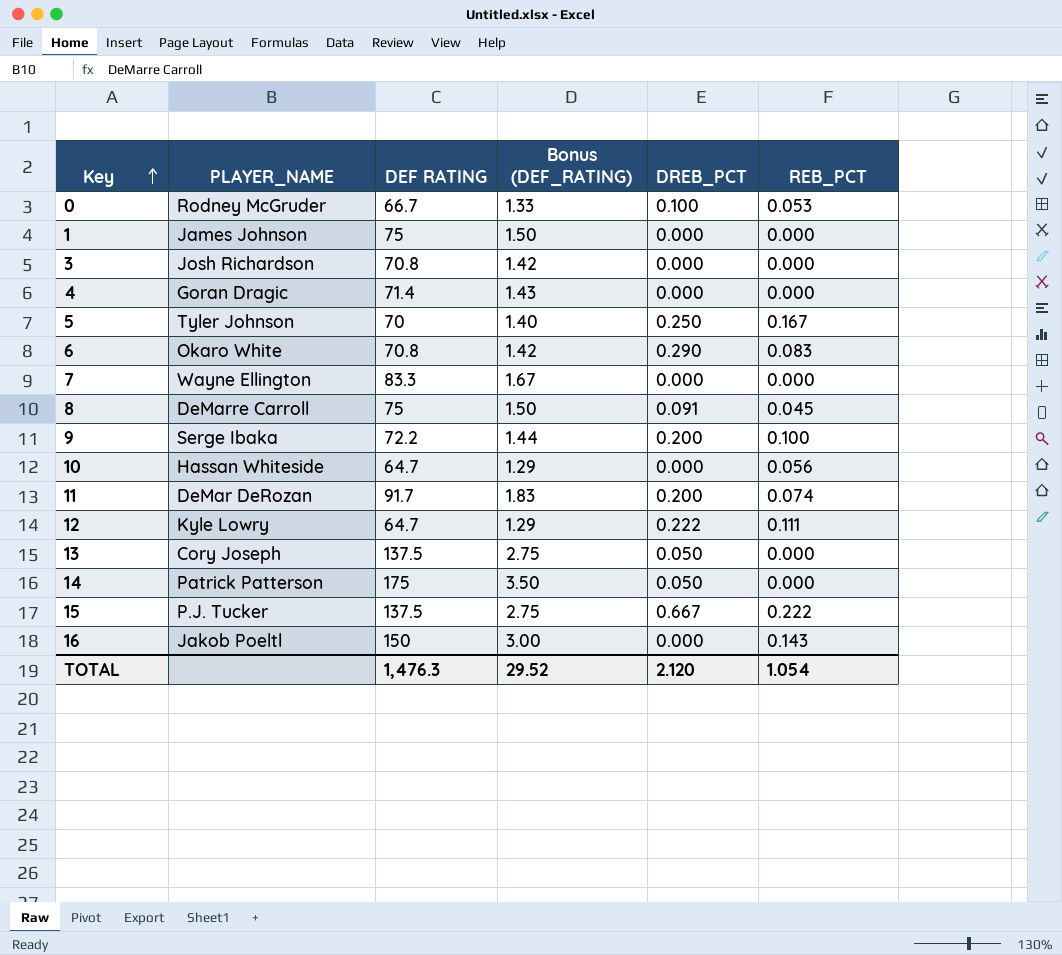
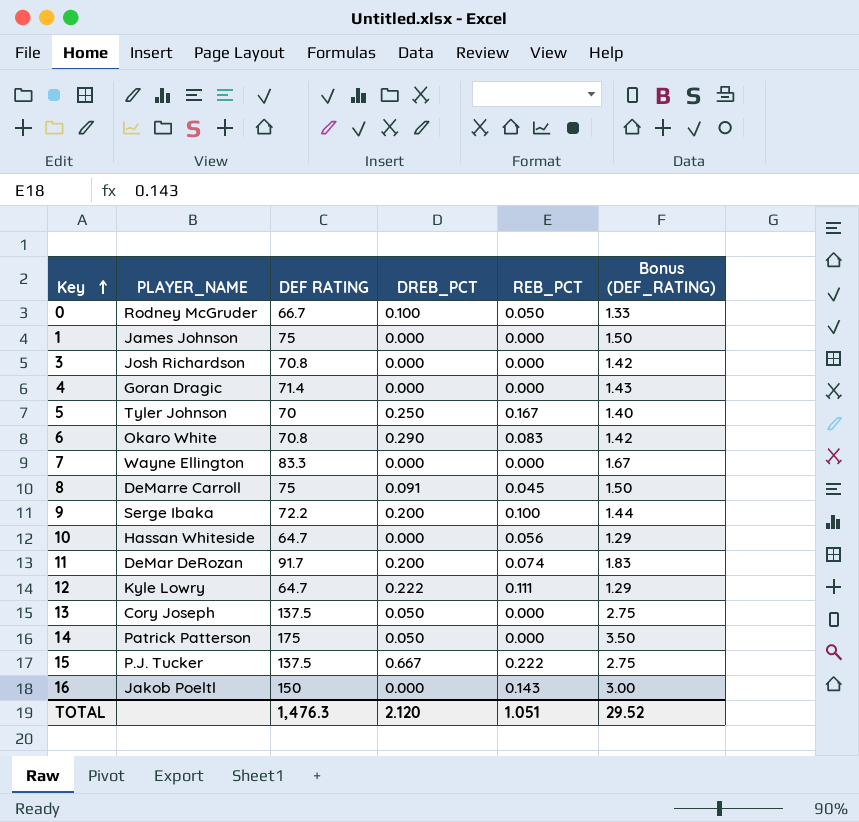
column Bonus (DEF_RATING) | position: 4 -> 6
0 | REB_PCT: 0.053 -> 0.050
TOTAL | REB_PCT: 1.054 -> 1.051

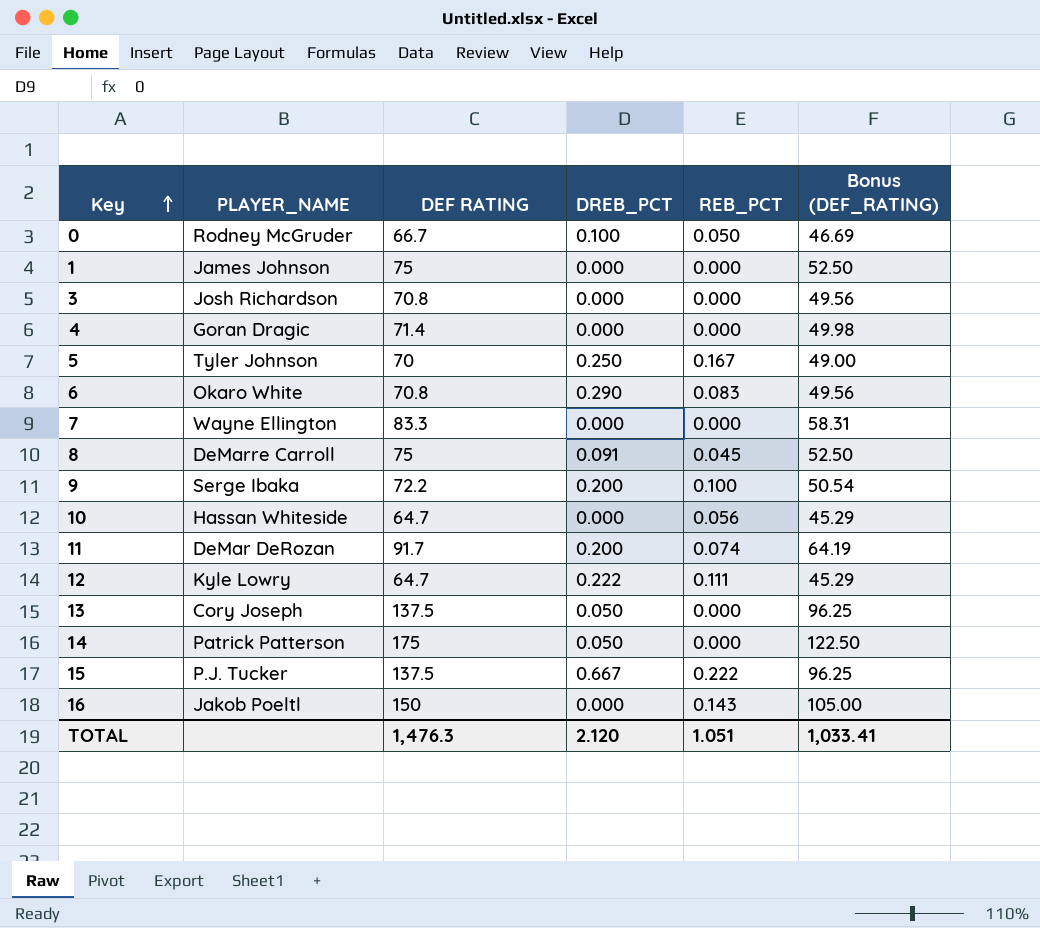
column Bonus (DEF_RATING) | formula: [DEF RATING] * 0.02 -> [DEF RATING] * 0.7
TOTAL | Bonus (DEF_RATING): 29.52 -> 1,033.41

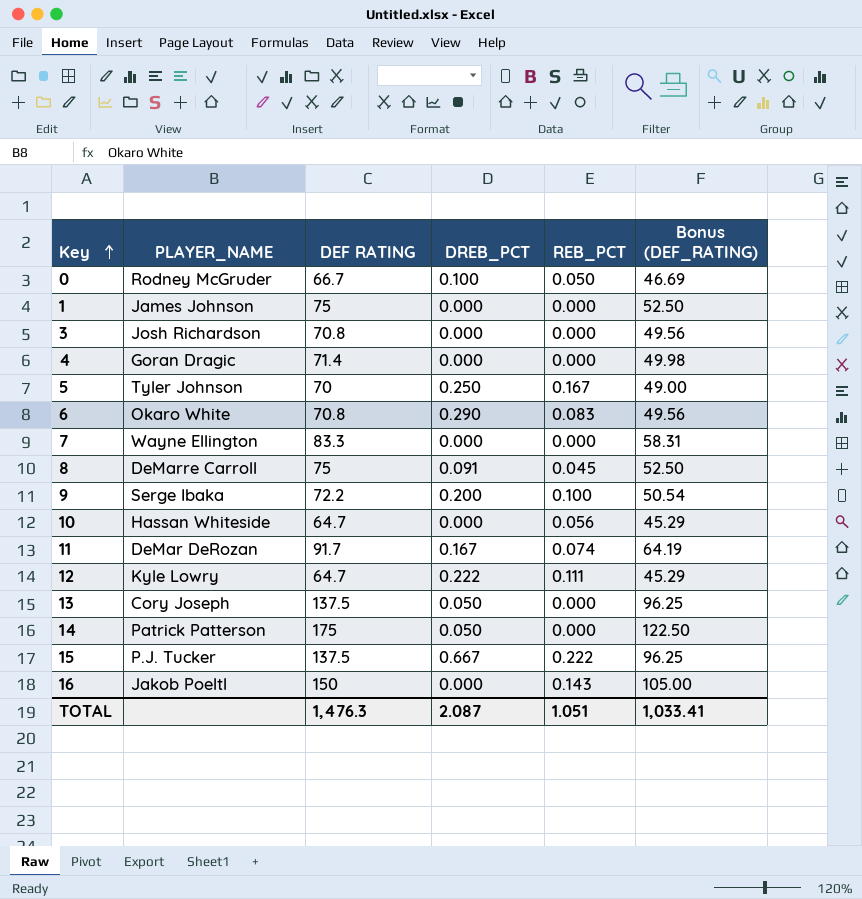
11 | DREB_PCT: 0.200 -> 0.167
TOTAL | DREB_PCT: 2.120 -> 2.087

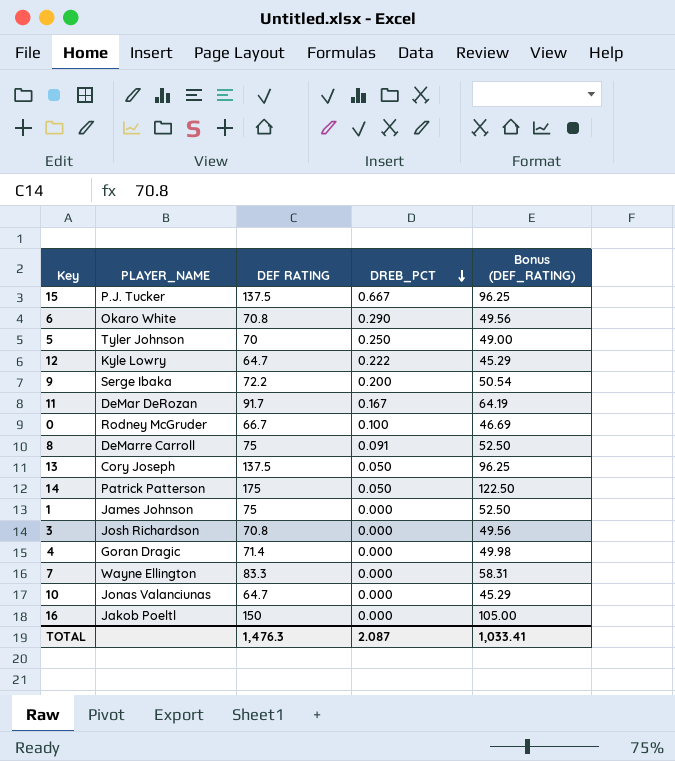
row order: Key ascending -> DREB_PCT descending
column REB_PCT | position: 5 -> none
10 | PLAYER_NAME: Hassan Whiteside -> Jonas Valanciunas

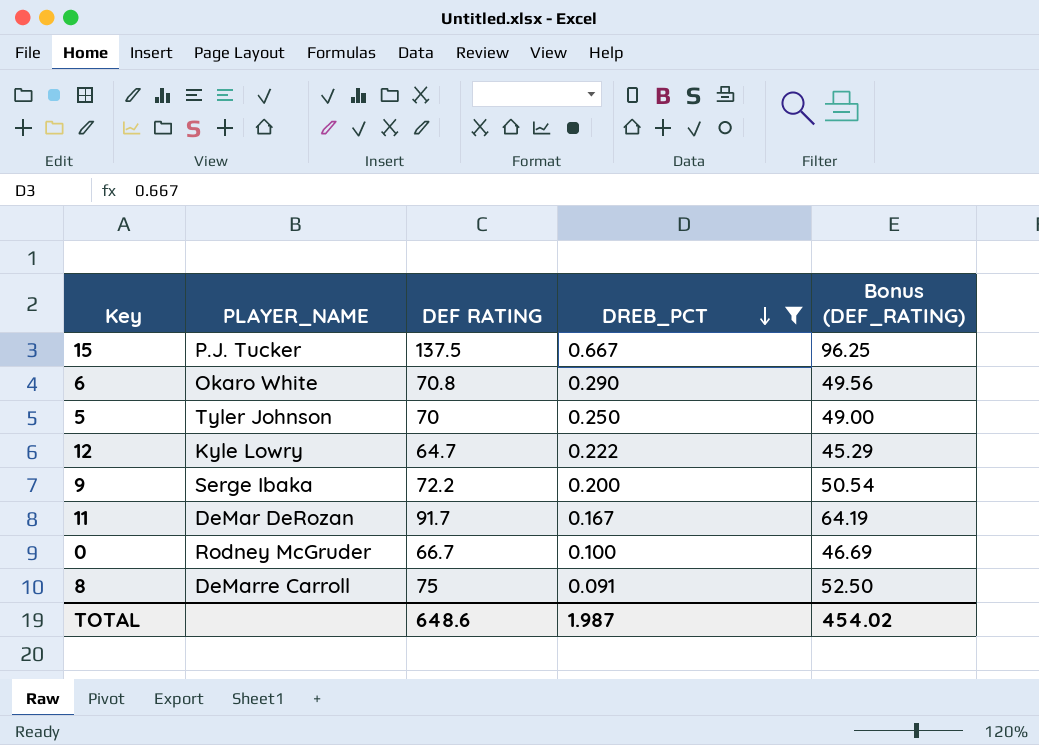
filter: none -> DREB_PCT >= 0.091
TOTAL | DEF RATING: 1,476.3 -> 648.6
TOTAL | DREB_PCT: 2.087 -> 1.987
TOTAL | Bonus (DEF_RATING): 1,033.41 -> 454.02

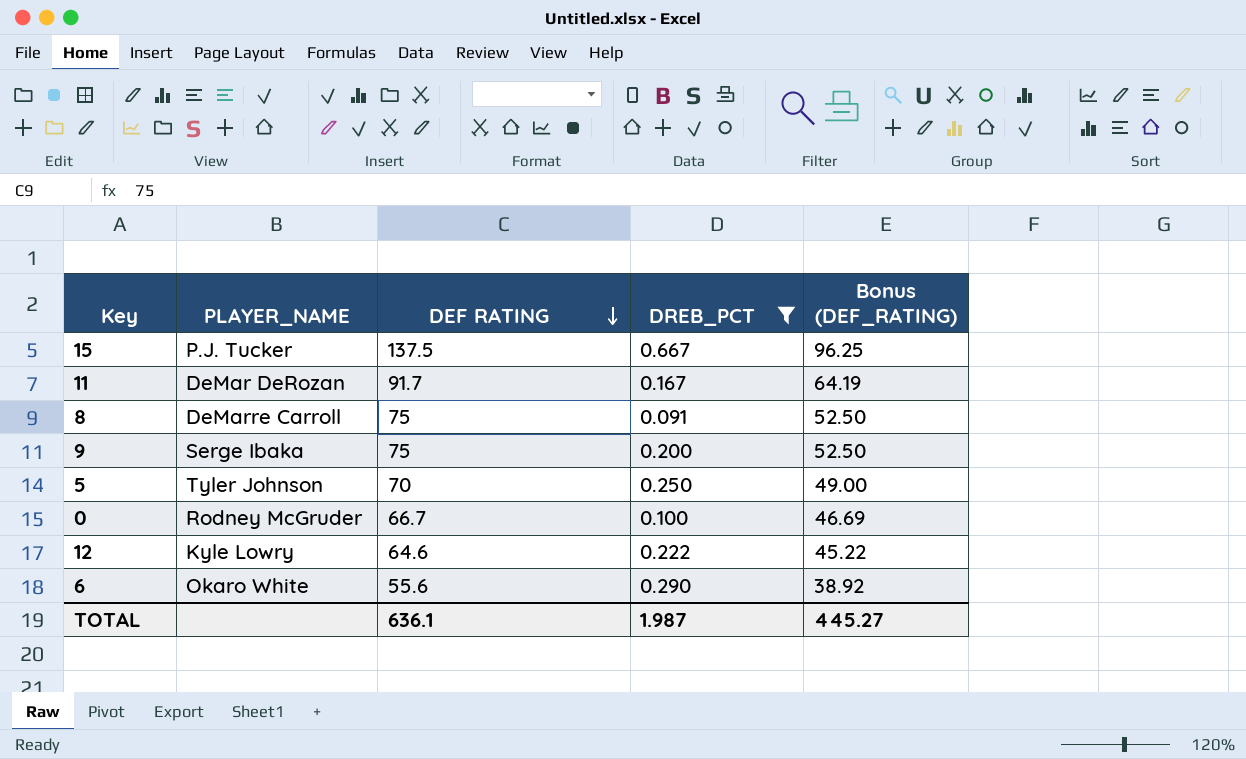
row order: DREB_PCT descending -> DEF RATING descending
9 | DEF RATING: 72.2 -> 75
9 | Bonus (DEF_RATING): 50.54 -> 52.50
12 | DEF RATING: 64.7 -> 64.6
12 | Bonus (DEF_RATING): 45.29 -> 45.22
6 | DEF RATING: 70.8 -> 55.6
6 | Bonus (DEF_RATING): 49.56 -> 38.92
TOTAL | DEF RATING: 648.6 -> 636.1
TOTAL | Bonus (DEF_RATING): 454.02 -> 445.27

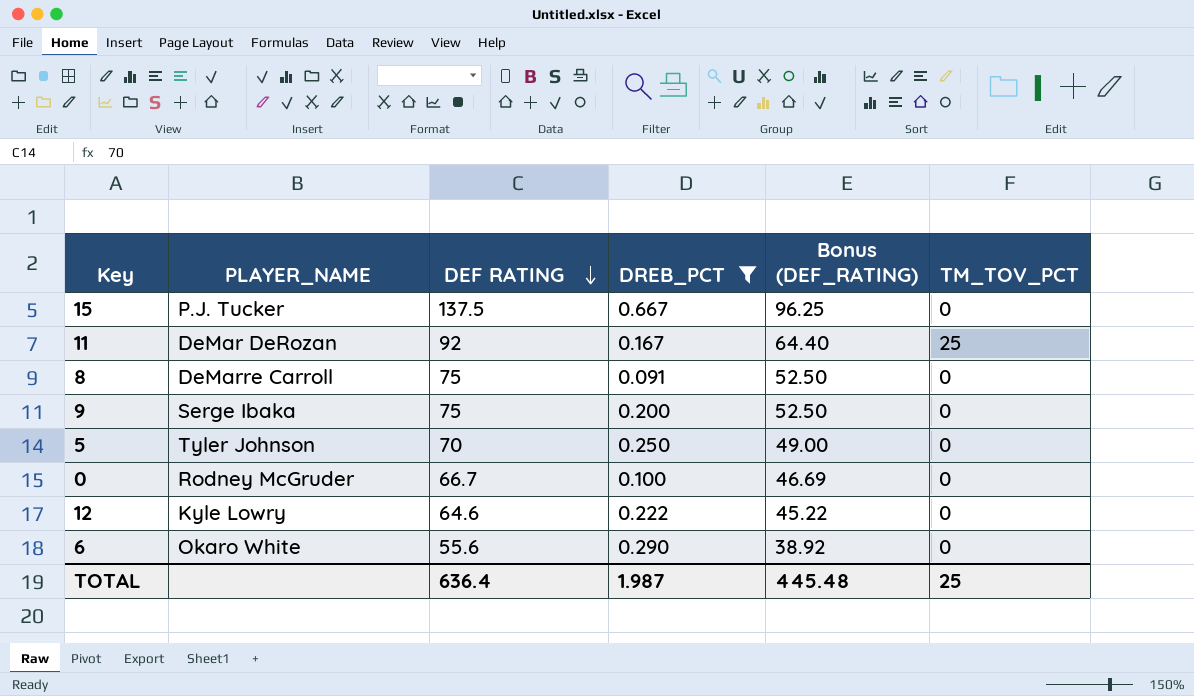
column TM_TOV_PCT | position: none -> 6
11 | DEF RATING: 91.7 -> 92
11 | Bonus (DEF_RATING): 64.19 -> 64.40
TOTAL | DEF RATING: 636.1 -> 636.4
TOTAL | Bonus (DEF_RATING): 445.27 -> 445.48

